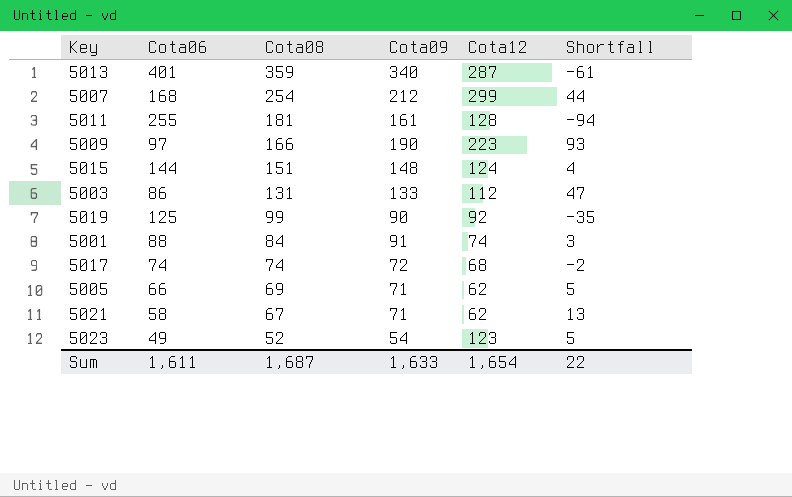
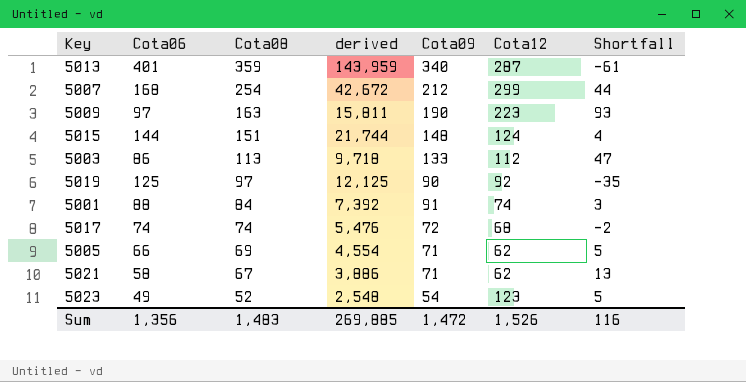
column derived | formula: none -> [Cota06] * [Cota08]
row 5011: 255 | 181 | 161 | 128 | -94 -> none
5009 | Cota08: 166 -> 163
5003 | Cota08: 131 -> 113
5019 | Cota08: 99 -> 97
Sum | Cota06: 1,611 -> 1,356
Sum | Cota08: 1,687 -> 1,483
Sum | Cota09: 1,633 -> 1,472
Sum | Cota12: 1,654 -> 1,526
Sum | Shortfall: 22 -> 116

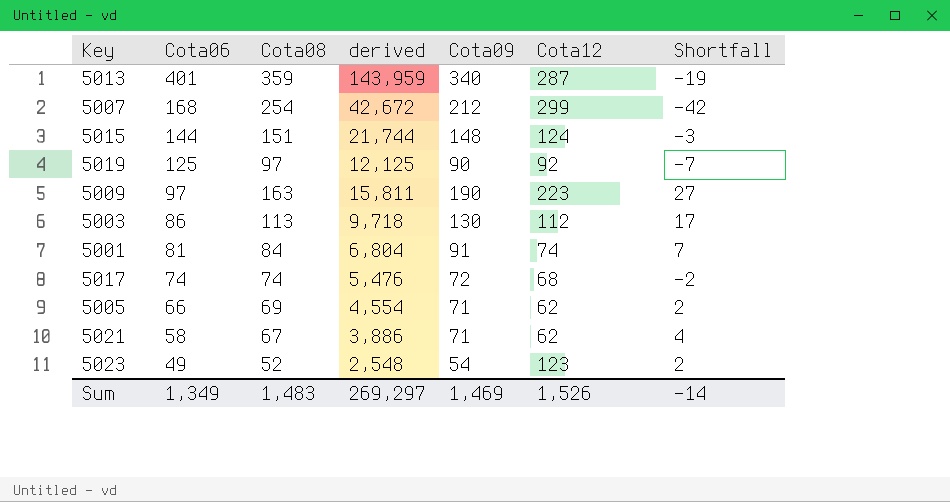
row order: Cota08 descending -> Cota06 descending
column Shortfall | formula: [Cota09] - [Cota06] -> [Cota09] - [Cota08]
5003 | Cota09: 133 -> 130
5001 | Cota06: 88 -> 81
5001 | derived: 7,392 -> 6,804
Sum | Cota06: 1,356 -> 1,349
Sum | derived: 269,885 -> 269,297
Sum | Cota09: 1,472 -> 1,469
Sum | Shortfall: 116 -> -14

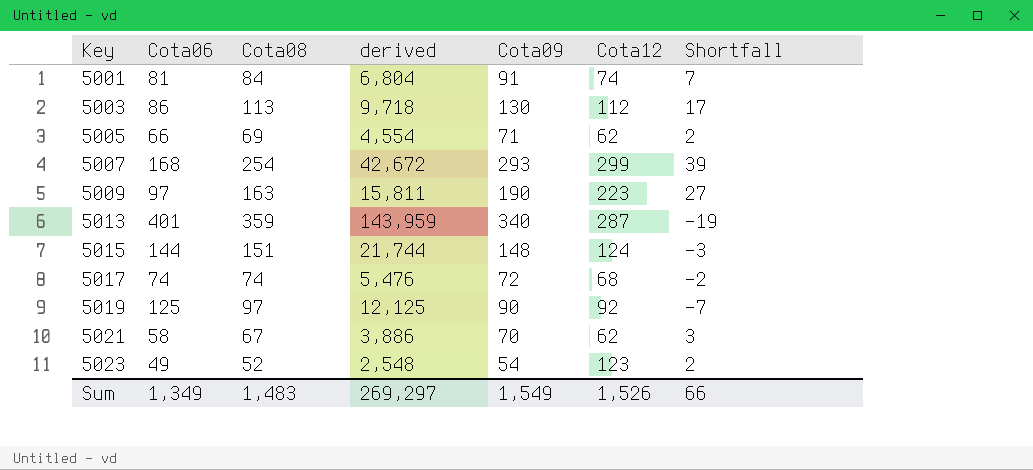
row order: Cota06 descending -> Key ascending
5007 | Cota09: 212 -> 293
5007 | Shortfall: -42 -> 39
5021 | Cota09: 71 -> 70
5021 | Shortfall: 4 -> 3
Sum | Cota09: 1,469 -> 1,549
Sum | Shortfall: -14 -> 66

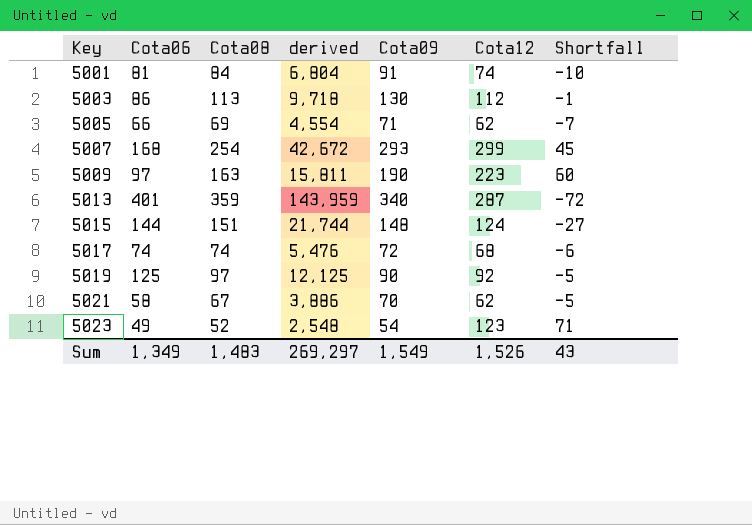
column Shortfall | formula: [Cota09] - [Cota08] -> [Cota12] - [Cota08]
Sum | Shortfall: 66 -> 43

